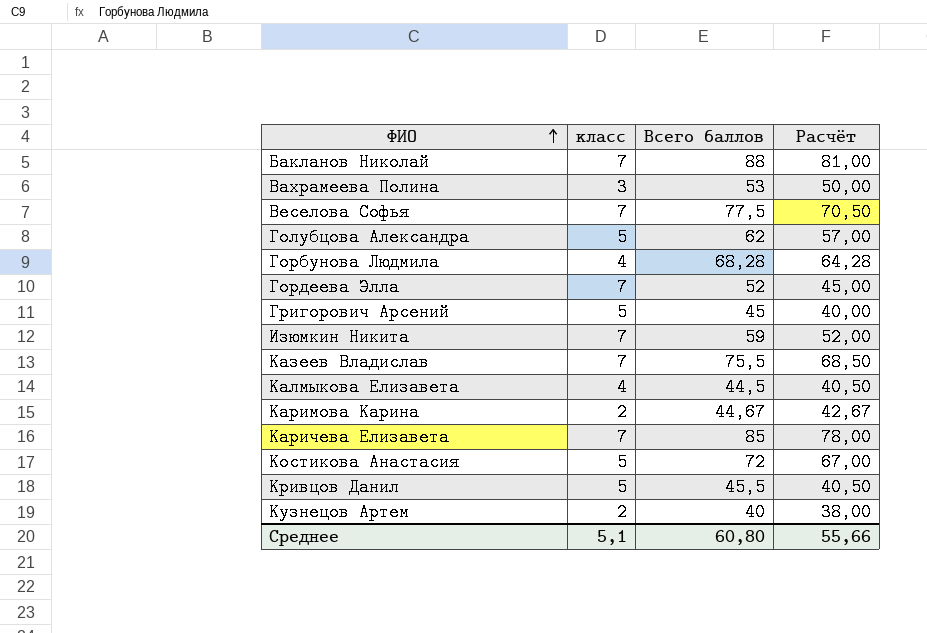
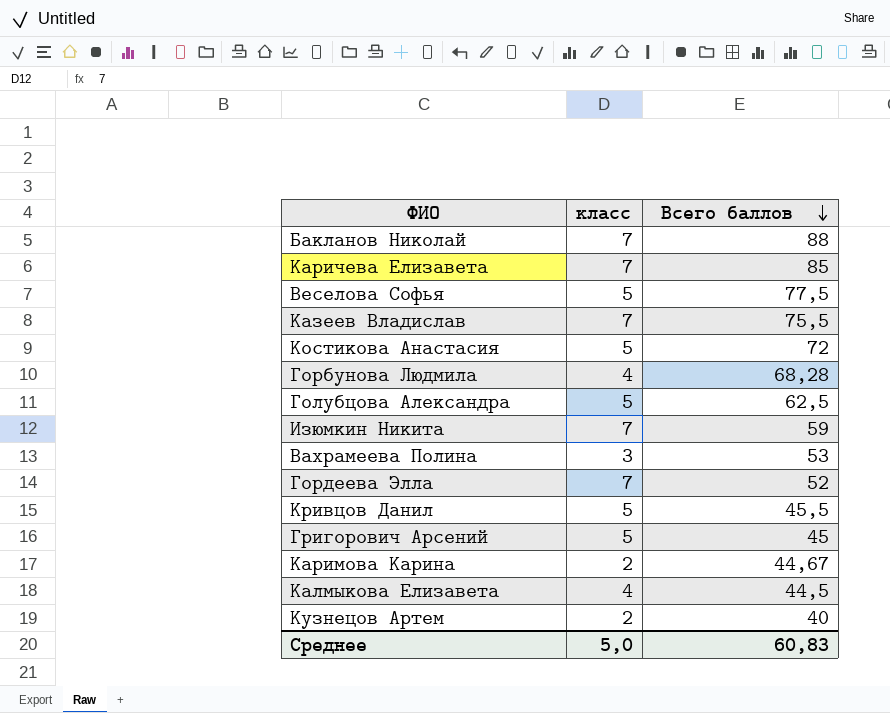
row order: ФИО ascending -> Всего баллов descending
column Расчёт | formula: [Всего баллов] - [класс] -> none
Веселова Софья | класс: 7 -> 5
Голубцова Александра | Всего баллов: 62 -> 62,5
Среднее | класс: 5,1 -> 5,0
Среднее | Всего баллов: 60,80 -> 60,83

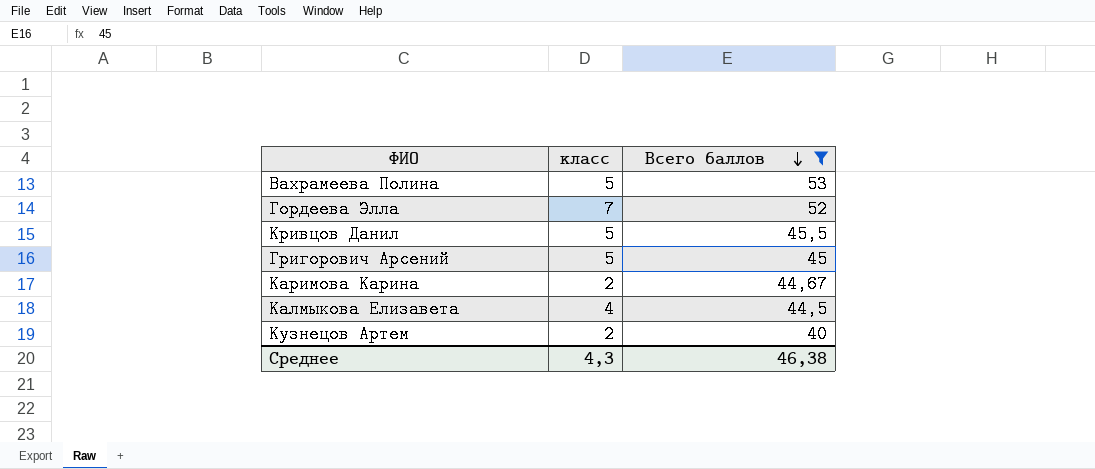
filter: none -> Всего баллов <= 53
Вахрамеева Полина | класс: 3 -> 5
Среднее | класс: 5,0 -> 4,3
Среднее | Всего баллов: 60,83 -> 46,38

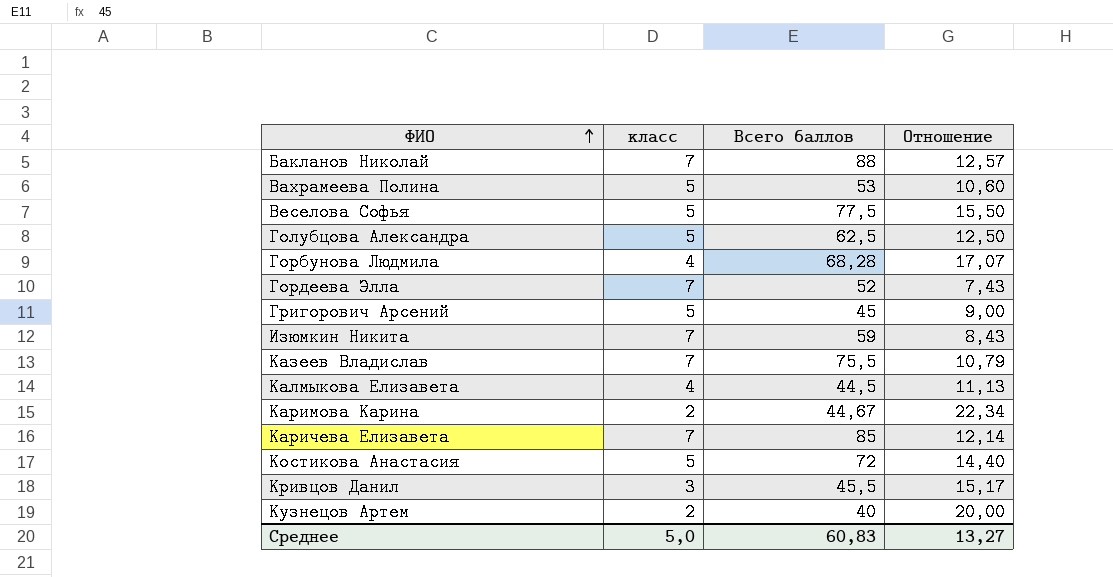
filter: Всего баллов <= 53 -> none
row order: Всего баллов descending -> ФИО ascending
column Отношение | formula: none -> [Всего баллов] / [класс]
Кривцов Данил | класс: 5 -> 3
Среднее | класс: 4,3 -> 5,0
Среднее | Всего баллов: 46,38 -> 60,83

